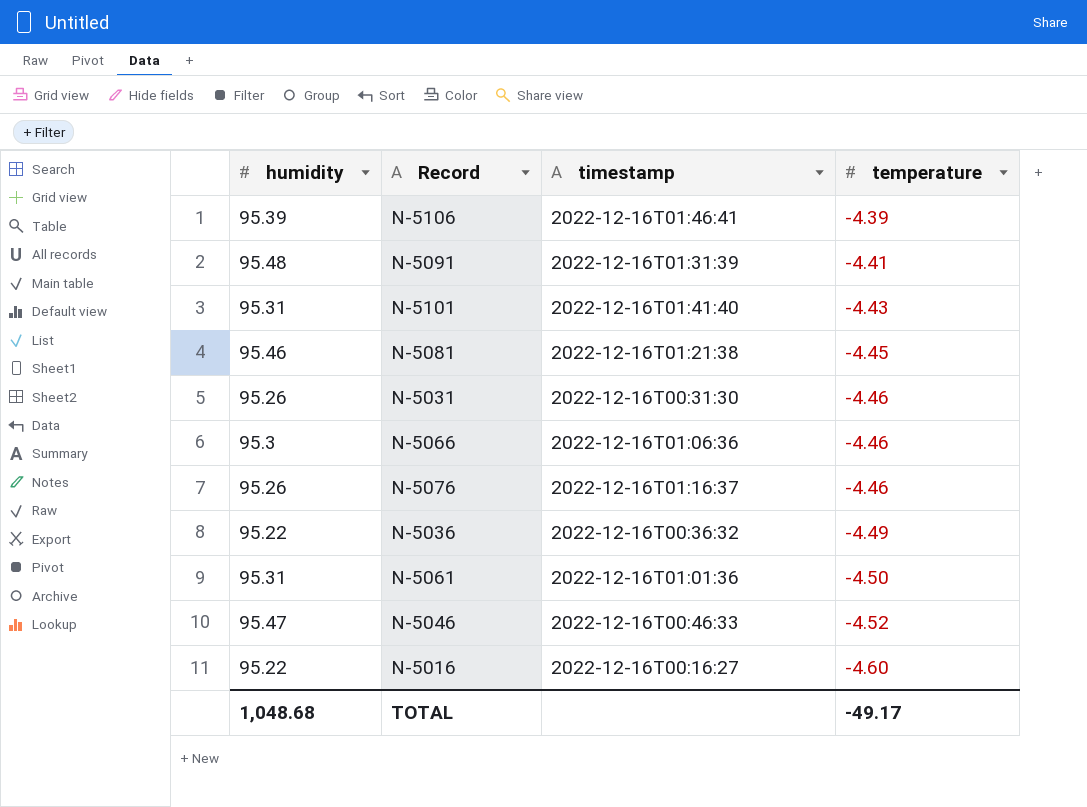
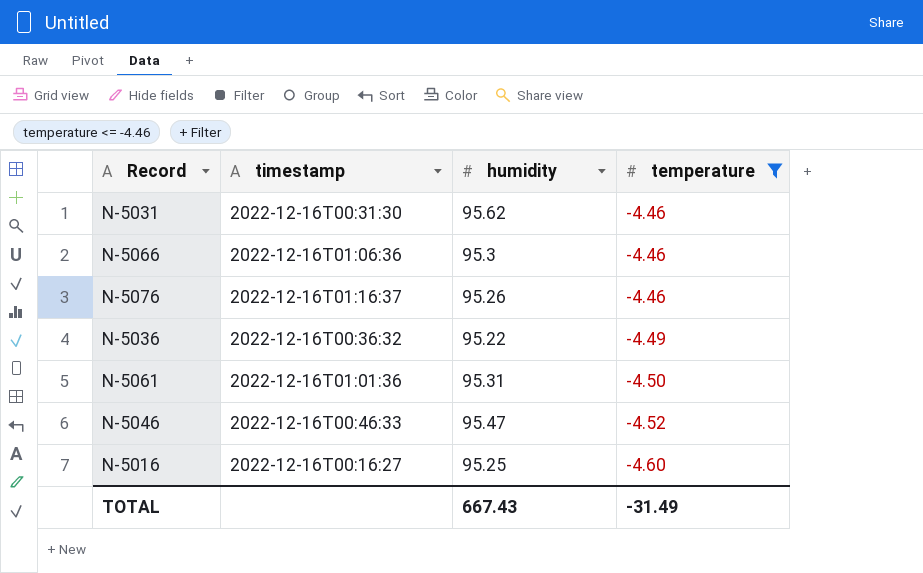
filter: none -> temperature <= -4.46
column humidity | position: 1 -> 3
N-5031 | humidity: 95.26 -> 95.62
N-5016 | humidity: 95.22 -> 95.25
TOTAL | humidity: 1,048.68 -> 667.43
TOTAL | temperature: -49.17 -> -31.49

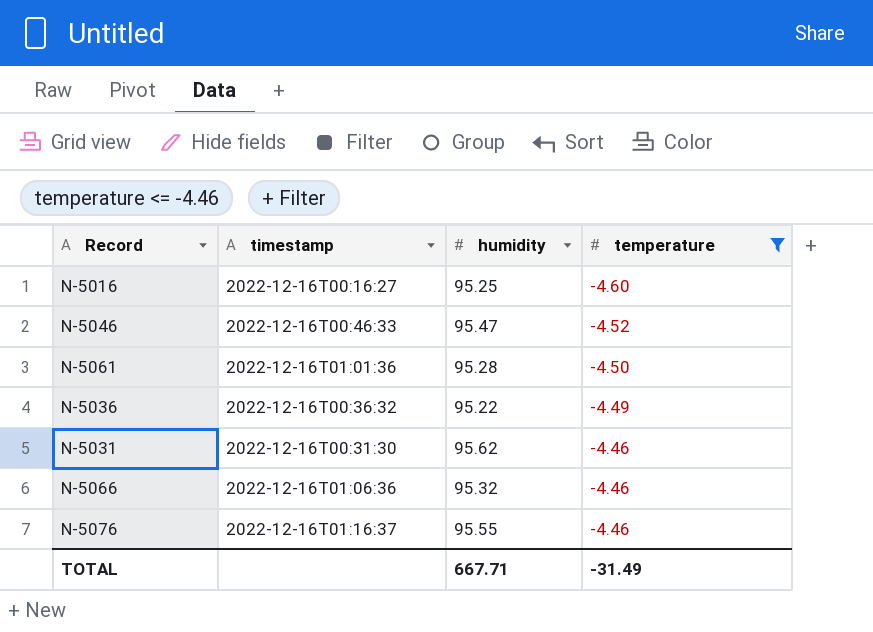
row order: temperature descending -> temperature ascending
N-5061 | humidity: 95.31 -> 95.28
N-5066 | humidity: 95.3 -> 95.32
N-5076 | humidity: 95.26 -> 95.55
TOTAL | humidity: 667.43 -> 667.71

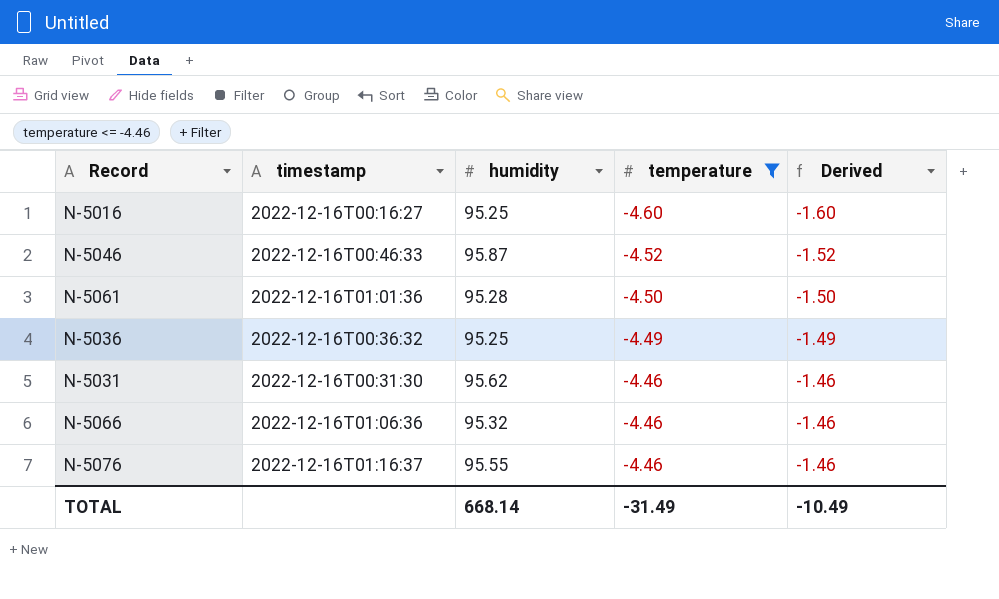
column Derived | formula: none -> [temperature] + 3
N-5046 | humidity: 95.47 -> 95.87
N-5036 | humidity: 95.22 -> 95.25
TOTAL | humidity: 667.71 -> 668.14

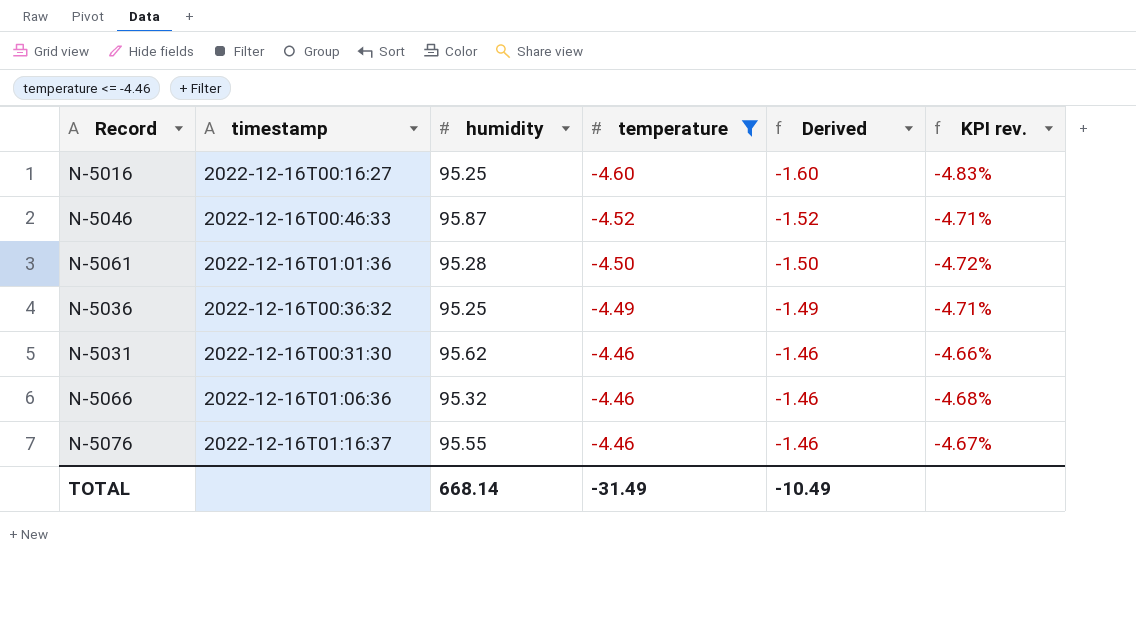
column KPI rev. | formula: none -> [temperature] / [humidity]

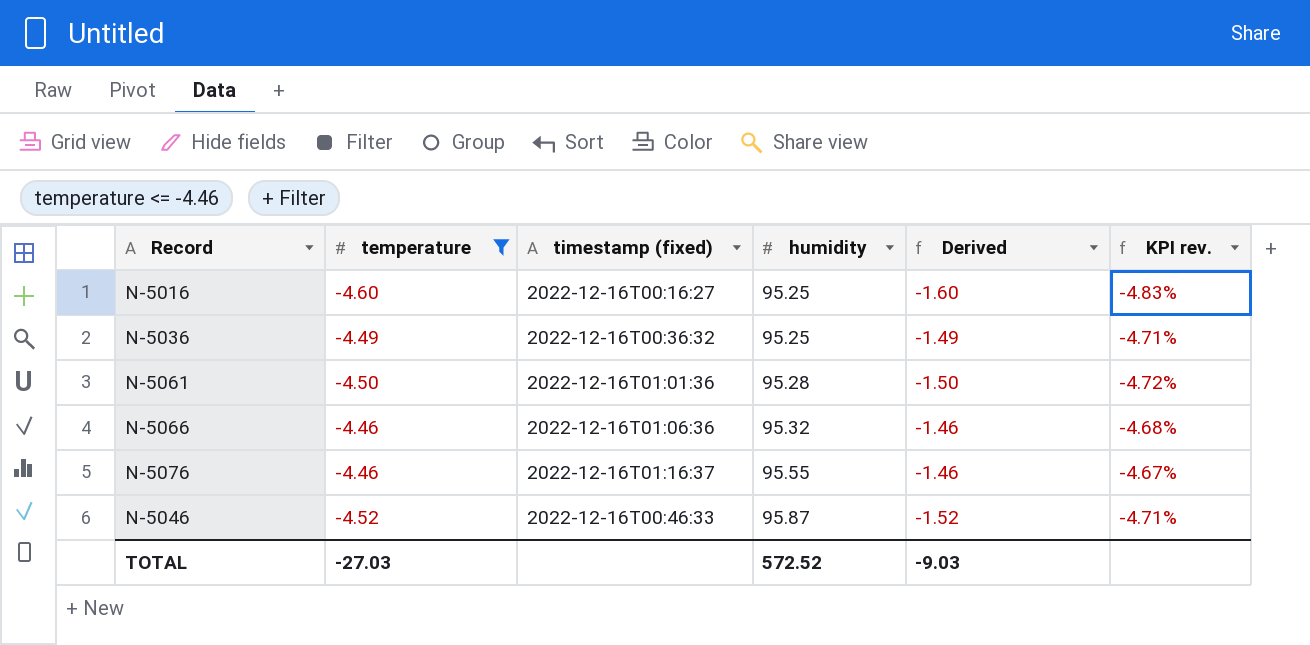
row order: temperature ascending -> humidity ascending
column temperature | position: 4 -> 2
column name: timestamp -> timestamp (fixed)
row N-5031: 2022-12-16T00:31:30 | 95.62 | -4.46 | -1.46 | -4.66% -> none
TOTAL | temperature: -31.49 -> -27.03
TOTAL | humidity: 668.14 -> 572.52
TOTAL | Derived: -10.49 -> -9.03

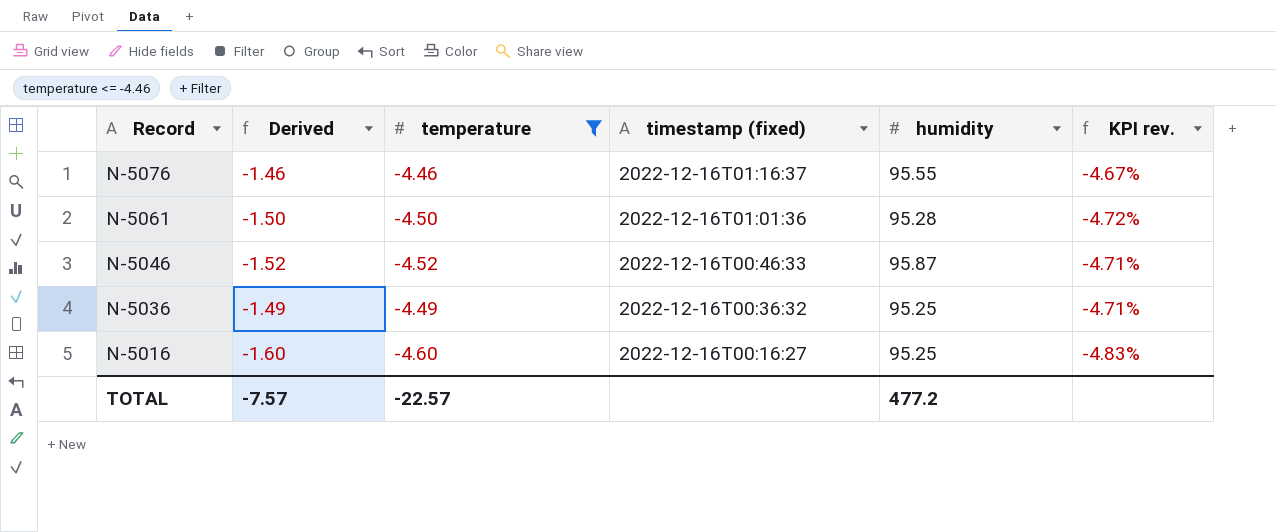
row order: humidity ascending -> Record descending
column Derived | position: 5 -> 2
row N-5066: -4.46 | 2022-12-16T01:06:36 | 95.32 | -1.46 | -4.68% -> none
TOTAL | Derived: -9.03 -> -7.57
TOTAL | temperature: -27.03 -> -22.57
TOTAL | humidity: 572.52 -> 477.2

